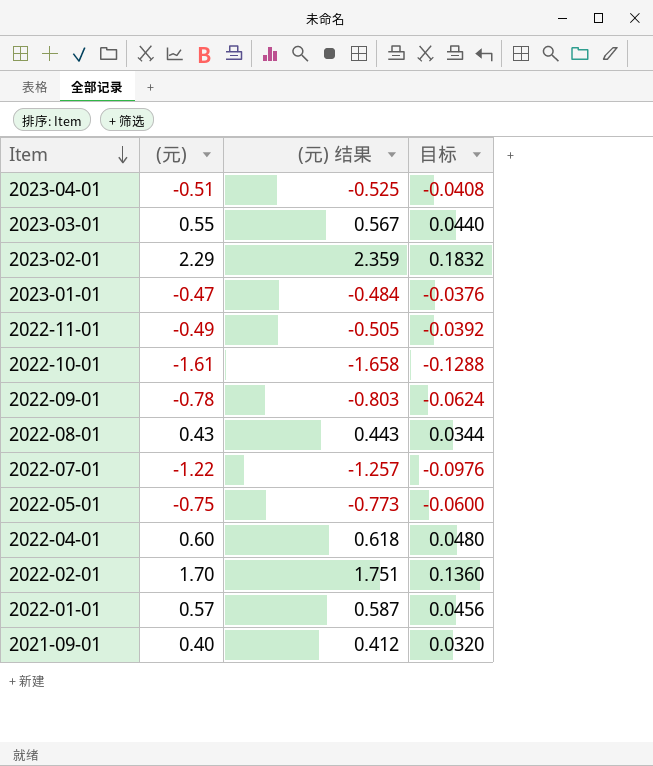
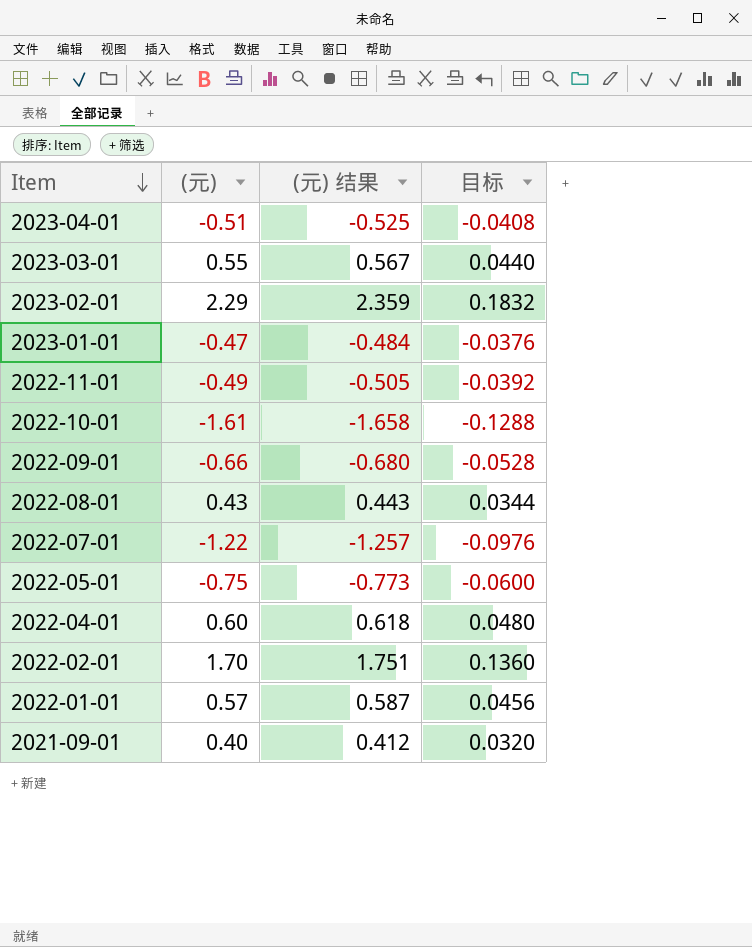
2022-09-01 | (元): -0.78 -> -0.66
2022-09-01 | (元) 结果: -0.803 -> -0.680
2022-09-01 | 目标: -0.0624 -> -0.0528

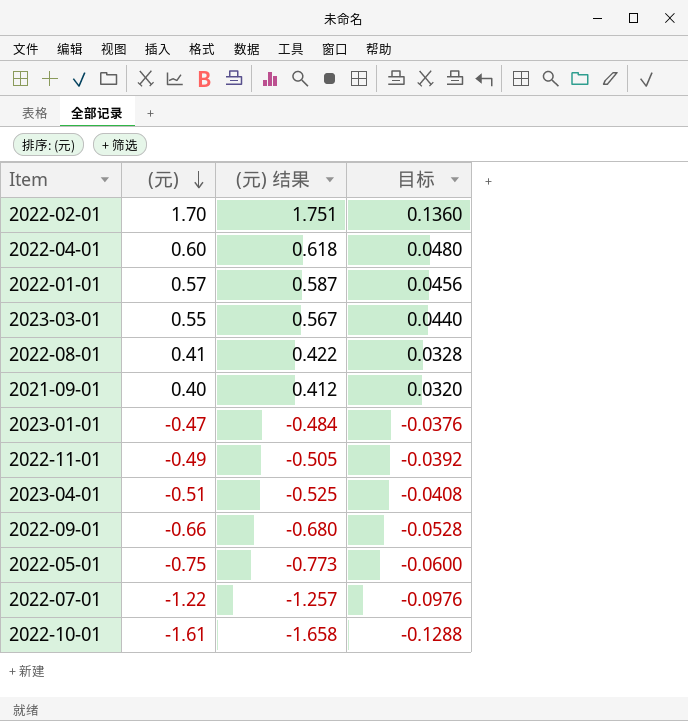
row order: Item descending -> (元) descending
row 2023-02-01: 2.29 | 2.359 | 0.1832 -> none
2022-08-01 | (元): 0.43 -> 0.41
2022-08-01 | (元) 结果: 0.443 -> 0.422
2022-08-01 | 目标: 0.0344 -> 0.0328

